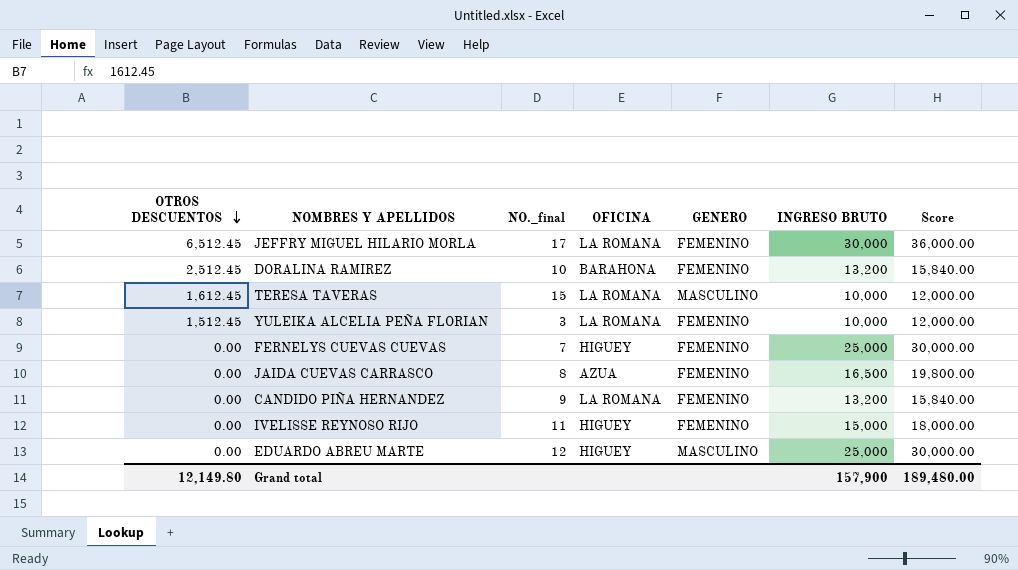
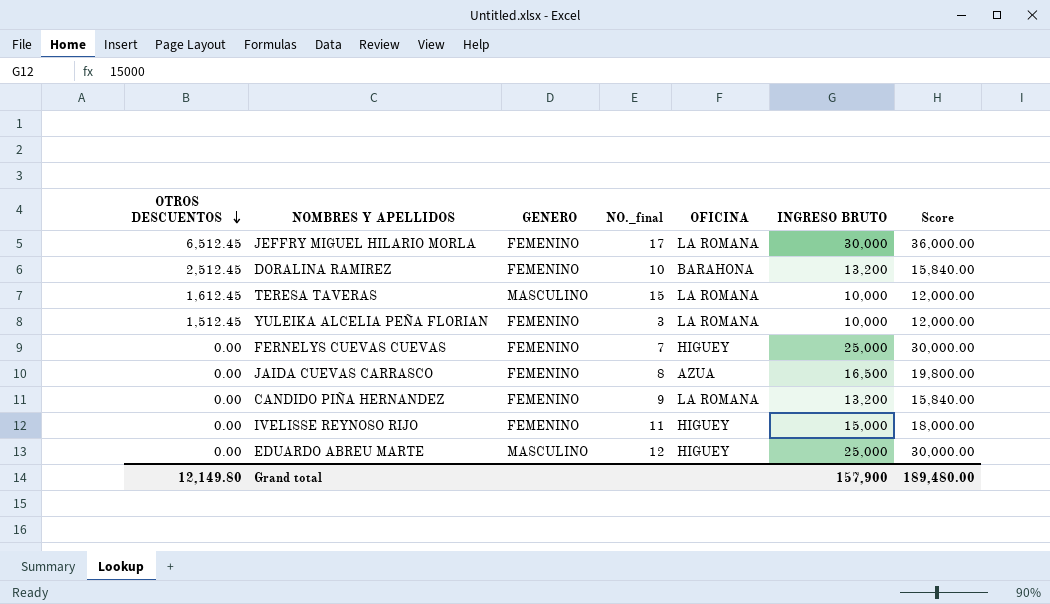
column GENERO | position: 5 -> 3

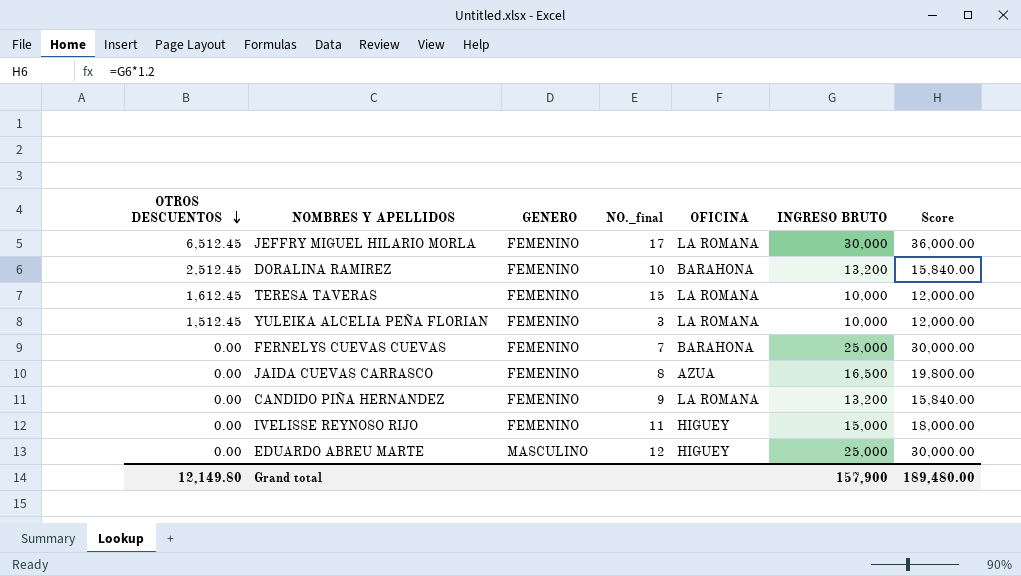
TERESA TAVERAS | GENERO: MASCULINO -> FEMENINO
FERNELYS CUEVAS CUEVAS | OFICINA: HIGUEY -> BARAHONA

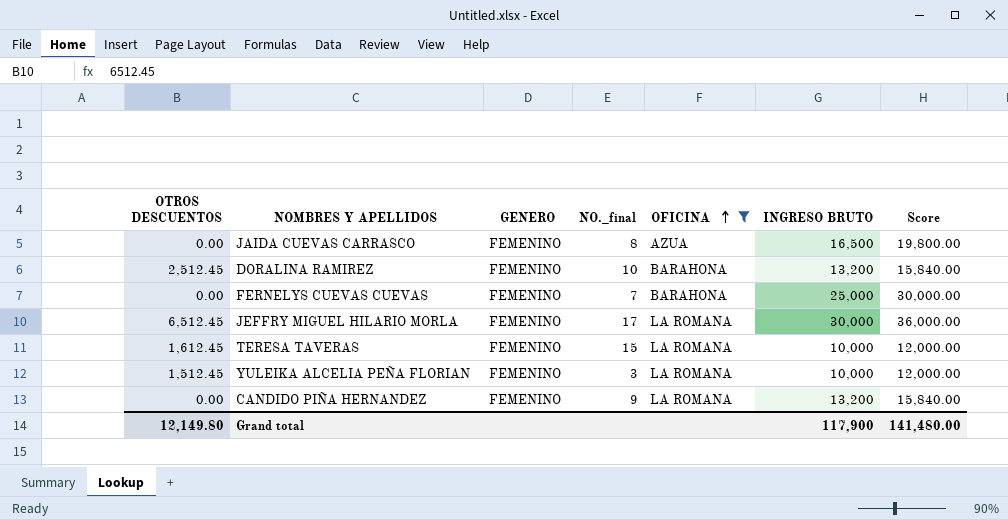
filter: none -> OFICINA != HIGUEY
row order: OTROS DESCUENTOS descending -> OFICINA ascending
Grand total | INGRESO BRUTO: 157,900 -> 117,900
Grand total | Score: 189,480.00 -> 141,480.00

